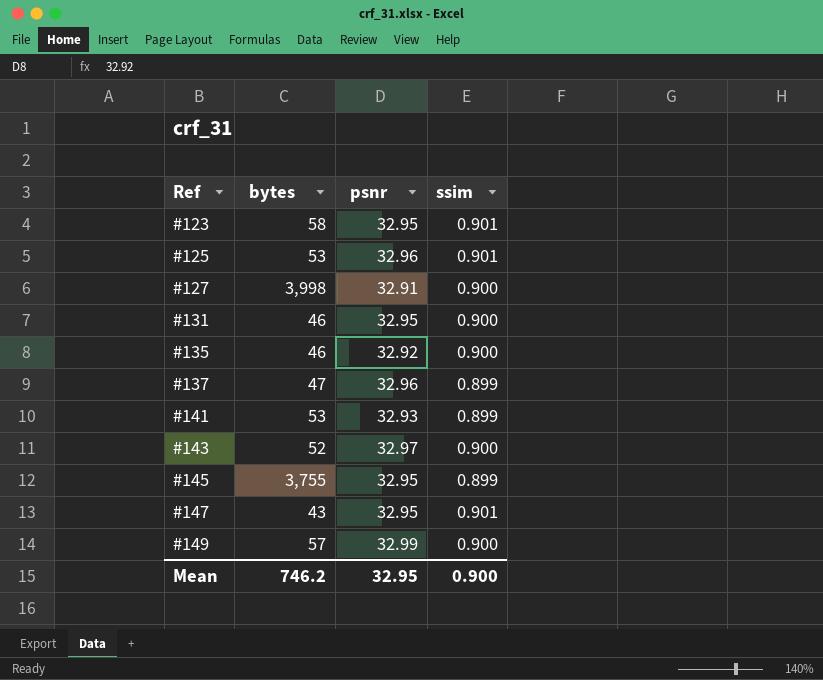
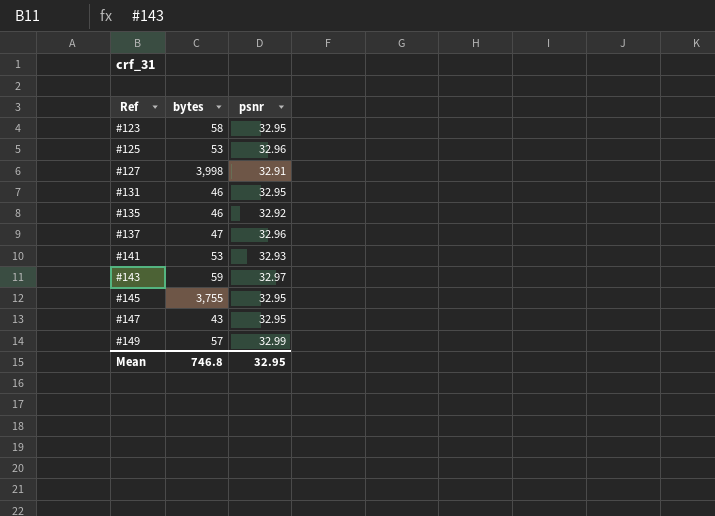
column ssim | position: 4 -> none
#143 | bytes: 52 -> 59
Mean | bytes: 746.2 -> 746.8

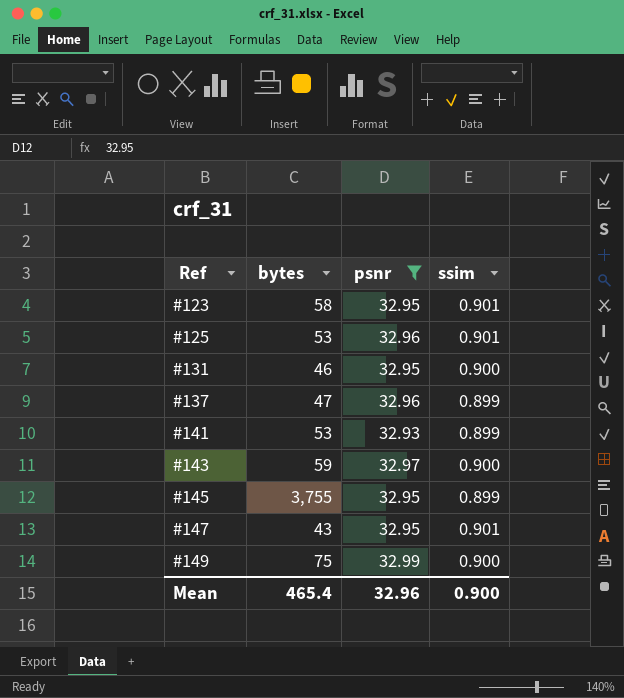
filter: none -> psnr >= 32.93
column ssim | position: none -> 4
#149 | bytes: 57 -> 75
Mean | bytes: 746.8 -> 465.4
Mean | psnr: 32.95 -> 32.96

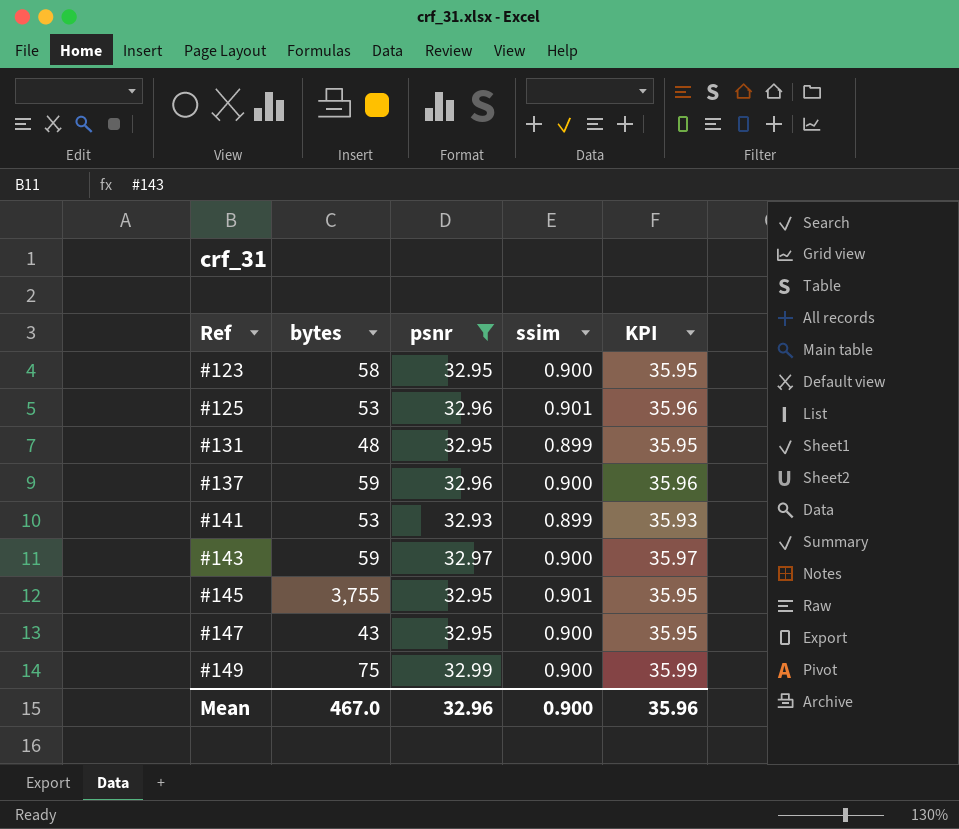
column KPI | formula: none -> [psnr] + 3
#123 | ssim: 0.901 -> 0.900
#131 | bytes: 46 -> 48
#131 | ssim: 0.900 -> 0.899
#137 | bytes: 47 -> 59
#137 | ssim: 0.899 -> 0.900
#145 | ssim: 0.899 -> 0.901
#147 | ssim: 0.901 -> 0.900
Mean | bytes: 465.4 -> 467.0

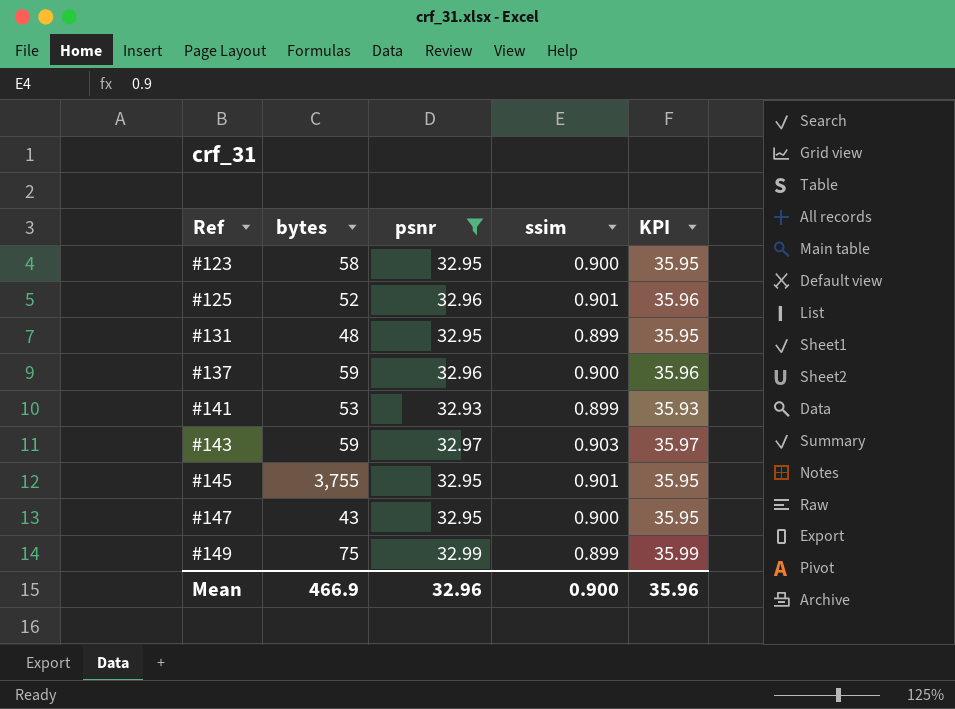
#125 | bytes: 53 -> 52
#143 | ssim: 0.900 -> 0.903
#149 | ssim: 0.900 -> 0.899
Mean | bytes: 467.0 -> 466.9

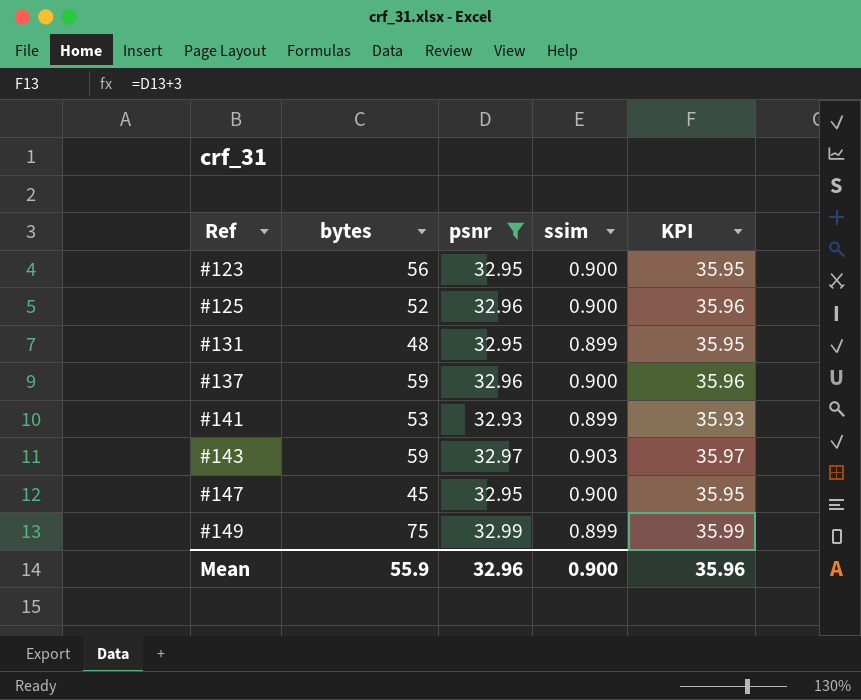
row #145: 3,755 | 32.95 | 0.901 | 35.95 -> none
#123 | bytes: 58 -> 56
#125 | ssim: 0.901 -> 0.900
#147 | bytes: 43 -> 45
Mean | bytes: 466.9 -> 55.9

